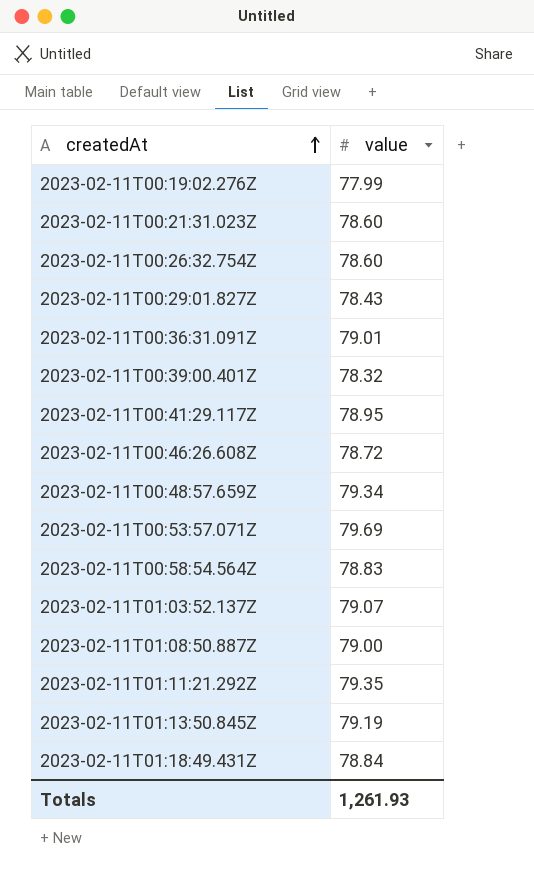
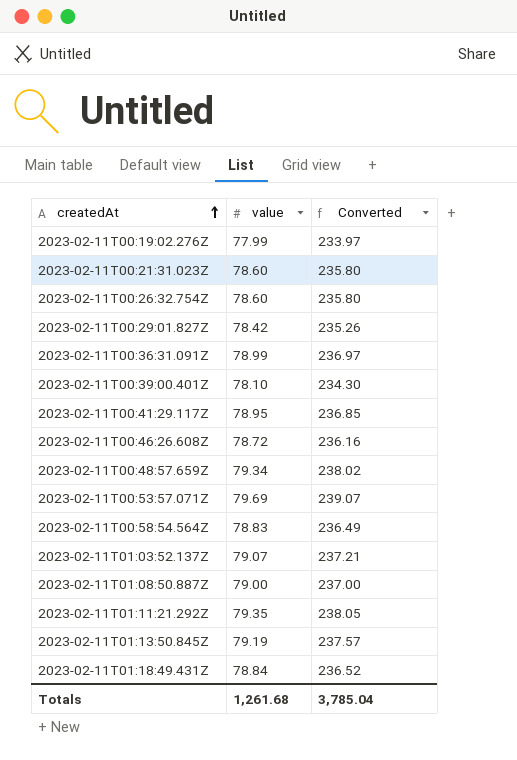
column Converted | formula: none -> [value] * 3
2023-02-11T00:29:01.827Z | value: 78.43 -> 78.42
2023-02-11T00:36:31.091Z | value: 79.01 -> 78.99
2023-02-11T00:39:00.401Z | value: 78.32 -> 78.10
Totals | value: 1,261.93 -> 1,261.68

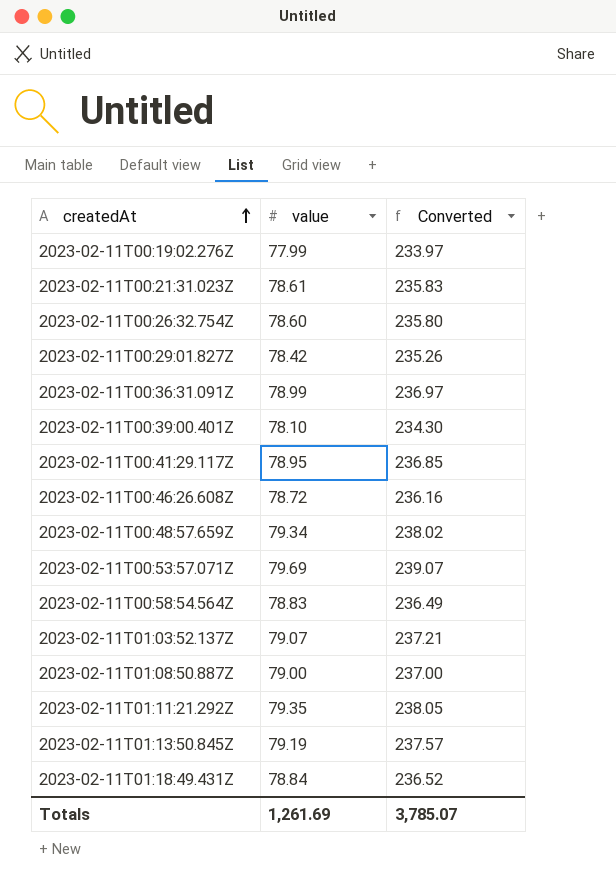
2023-02-11T00:21:31.023Z | value: 78.60 -> 78.61
2023-02-11T00:21:31.023Z | Converted: 235.80 -> 235.83
Totals | value: 1,261.68 -> 1,261.69
Totals | Converted: 3,785.04 -> 3,785.07

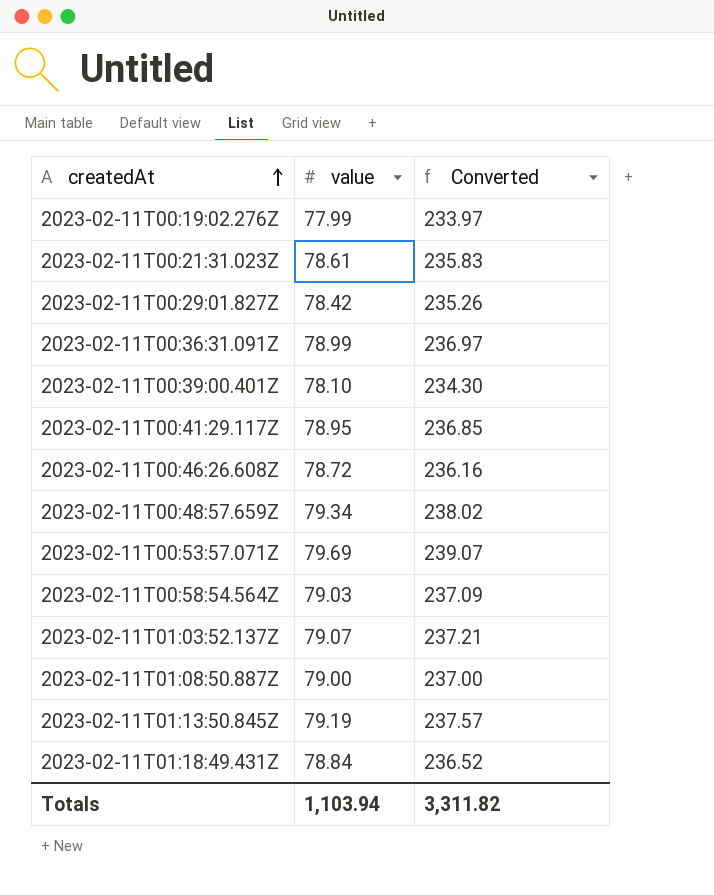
row 2023-02-11T00:26:32.754Z: 78.60 | 235.80 -> none
row 2023-02-11T01:11:21.292Z: 79.35 | 238.05 -> none
2023-02-11T00:58:54.564Z | value: 78.83 -> 79.03
2023-02-11T00:58:54.564Z | Converted: 236.49 -> 237.09
Totals | value: 1,261.69 -> 1,103.94
Totals | Converted: 3,785.07 -> 3,311.82

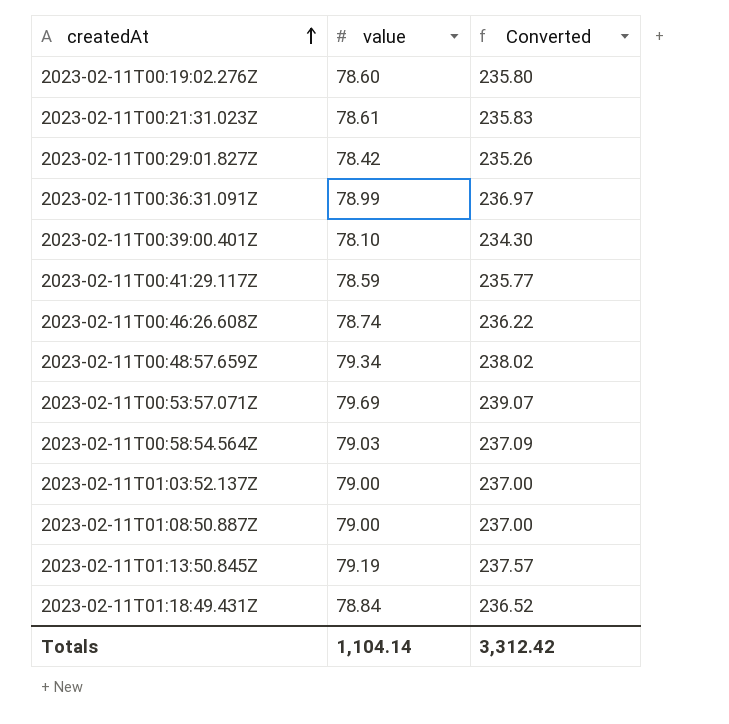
2023-02-11T00:19:02.276Z | value: 77.99 -> 78.60
2023-02-11T00:19:02.276Z | Converted: 233.97 -> 235.80
2023-02-11T00:41:29.117Z | value: 78.95 -> 78.59
2023-02-11T00:41:29.117Z | Converted: 236.85 -> 235.77
2023-02-11T00:46:26.608Z | value: 78.72 -> 78.74
2023-02-11T00:46:26.608Z | Converted: 236.16 -> 236.22
2023-02-11T01:03:52.137Z | value: 79.07 -> 79.00
2023-02-11T01:03:52.137Z | Converted: 237.21 -> 237.00
Totals | value: 1,103.94 -> 1,104.14
Totals | Converted: 3,311.82 -> 3,312.42

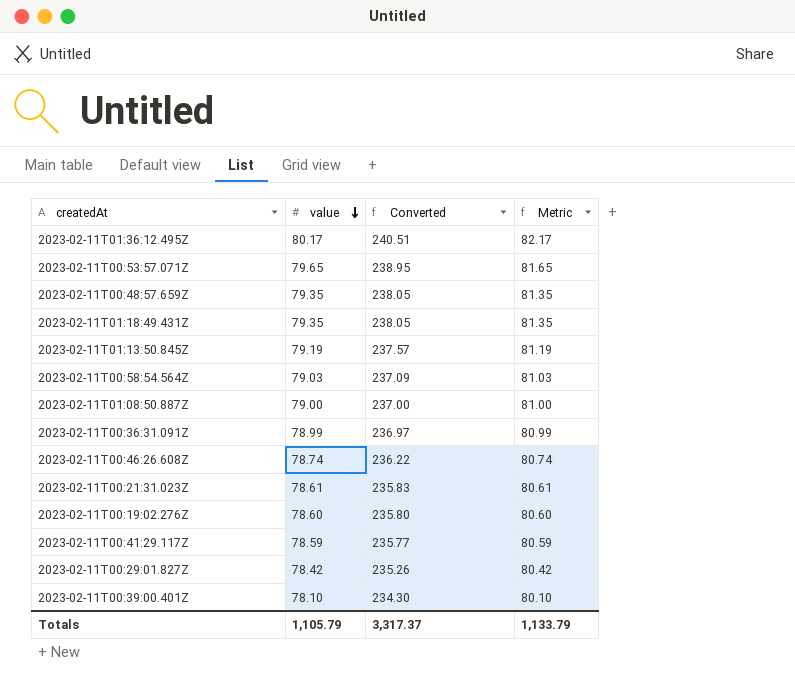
row order: createdAt ascending -> value descending
column Metric | formula: none -> [value] + 2
row 2023-02-11T01:03:52.137Z: 79.00 | 237.00 -> none
row 2023-02-11T01:36:12.495Z: none -> 80.17 | 240.51 | 82.17
2023-02-11T00:53:57.071Z | value: 79.69 -> 79.65
2023-02-11T00:53:57.071Z | Converted: 239.07 -> 238.95
2023-02-11T00:48:57.659Z | value: 79.34 -> 79.35
2023-02-11T00:48:57.659Z | Converted: 238.02 -> 238.05
2023-02-11T01:18:49.431Z | value: 78.84 -> 79.35
2023-02-11T01:18:49.431Z | Converted: 236.52 -> 238.05
Totals | value: 1,104.14 -> 1,105.79
Totals | Converted: 3,312.42 -> 3,317.37

